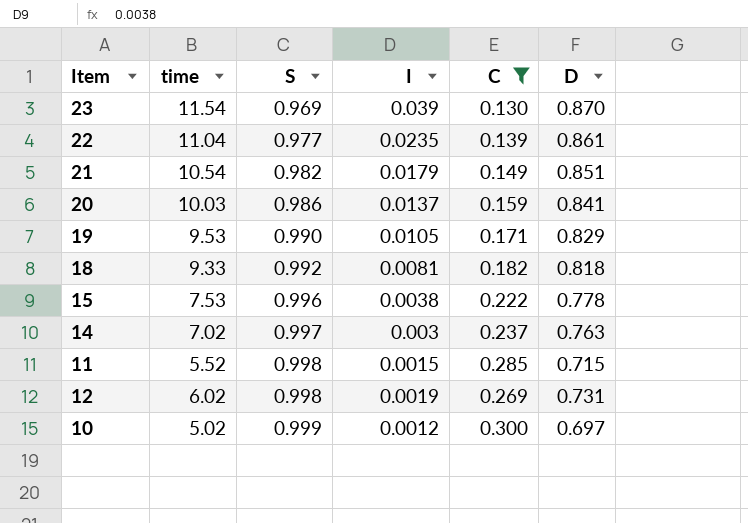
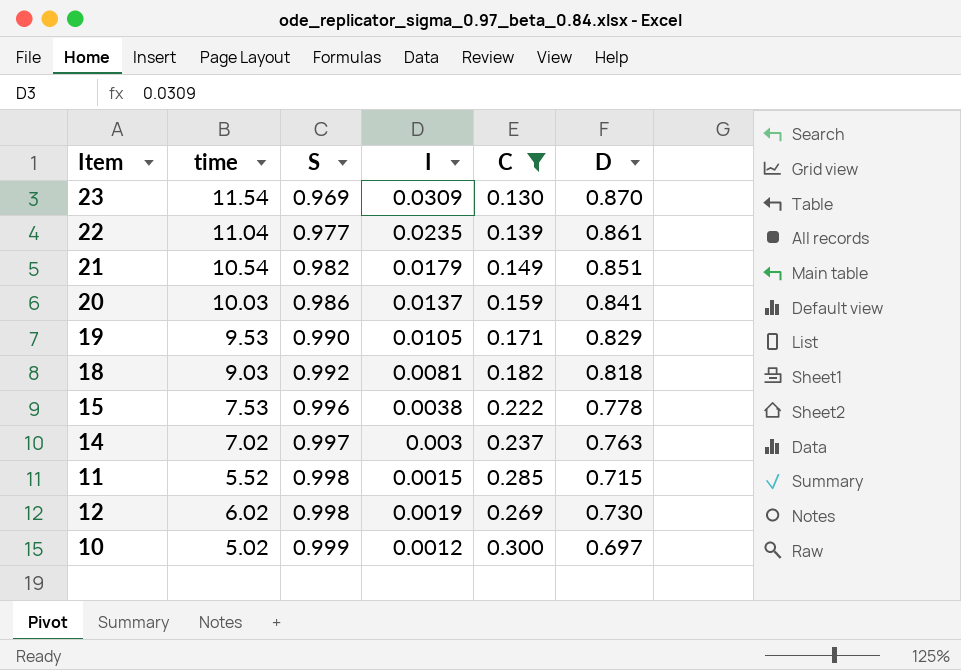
23 | I: 0.039 -> 0.0309
18 | time: 9.33 -> 9.03
12 | D: 0.731 -> 0.730

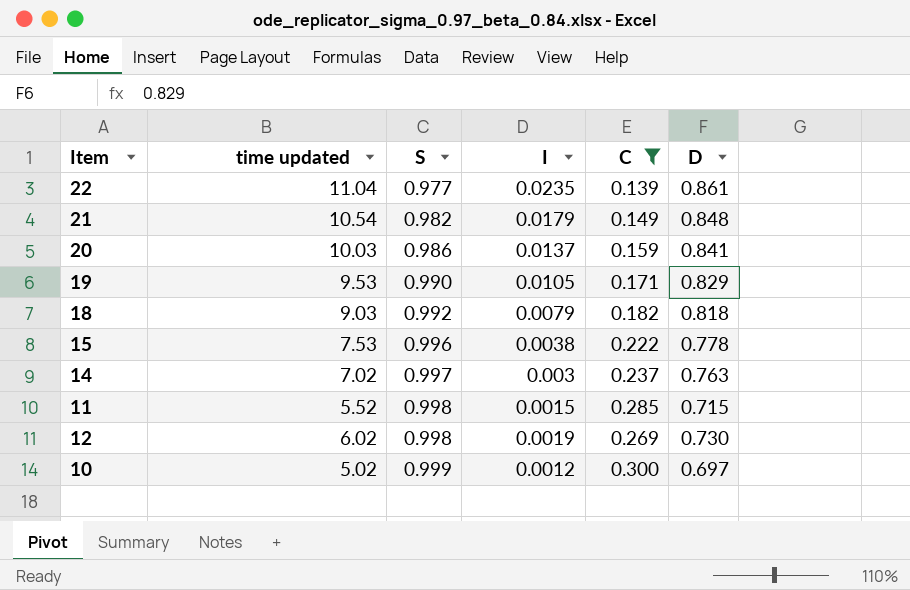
column name: time -> time updated
row 23: 11.54 | 0.969 | 0.0309 | 0.130 | 0.870 -> none
21 | D: 0.851 -> 0.848
18 | I: 0.0081 -> 0.0079

